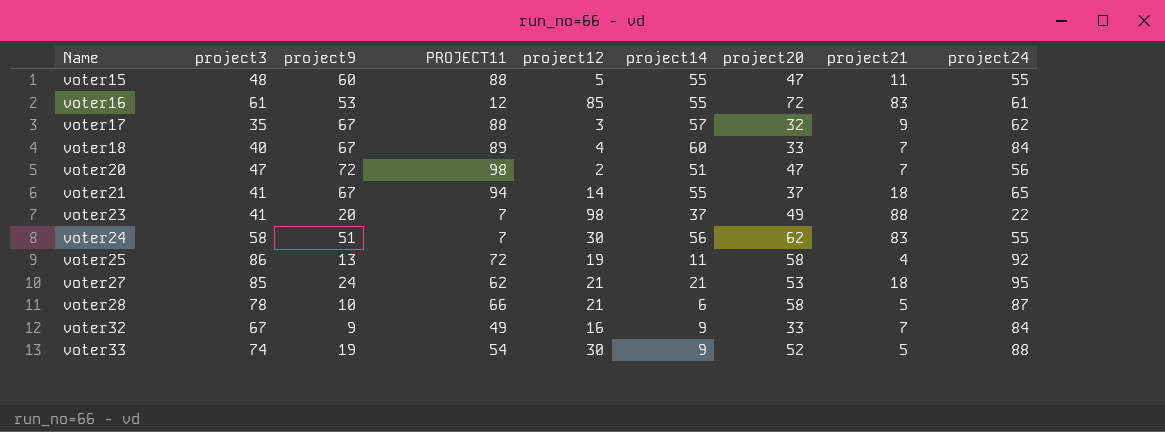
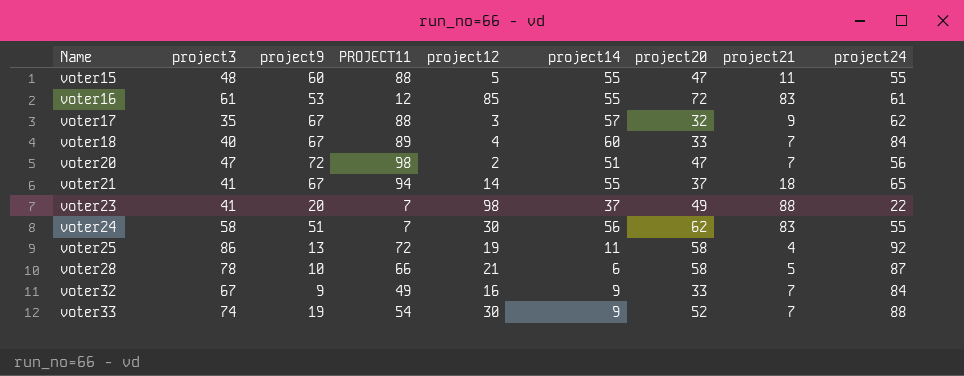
row voter27: 85 | 24 | 62 | 21 | 21 | 53 | 18 | 95 -> none
voter33 | project21: 5 -> 7

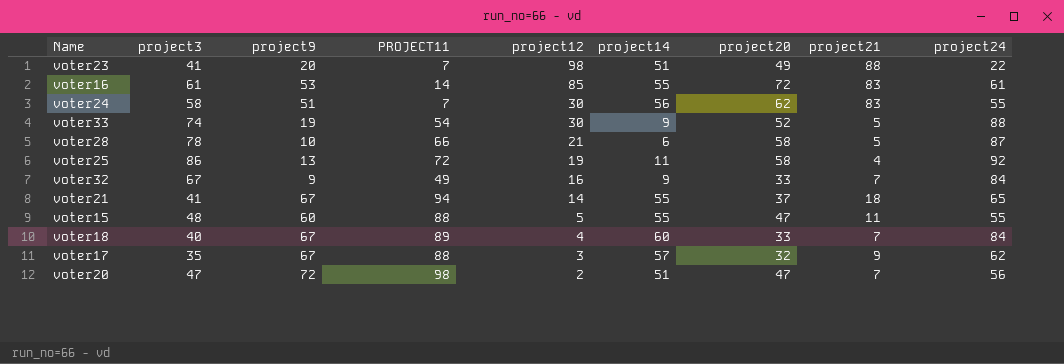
row order: Name ascending -> project12 descending
voter23 | project14: 37 -> 51
voter16 | PROJECT11: 12 -> 14
voter33 | project21: 7 -> 5

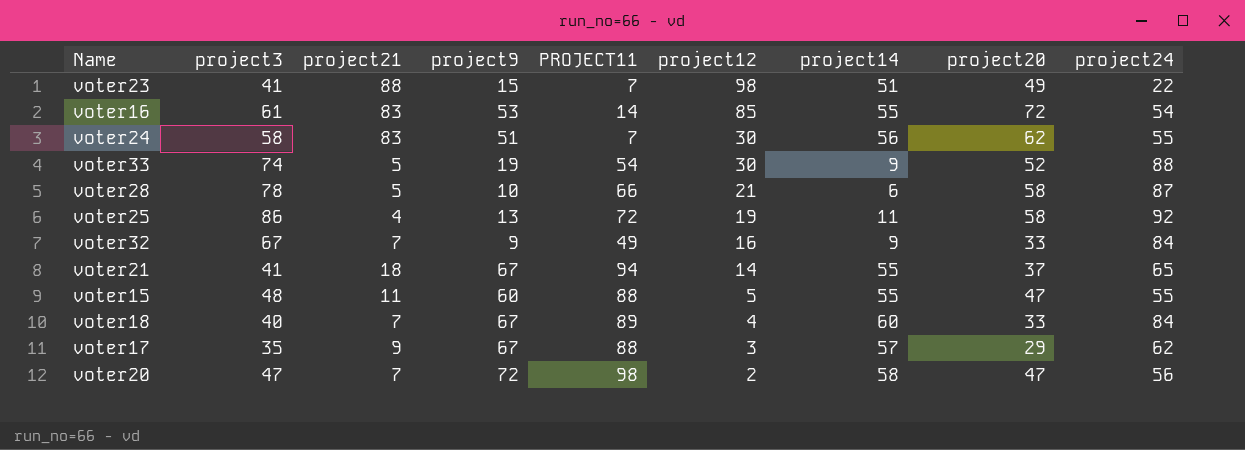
column project21 | position: 8 -> 3
voter23 | project9: 20 -> 15
voter16 | project24: 61 -> 54
voter17 | project20: 32 -> 29
voter20 | project14: 51 -> 58

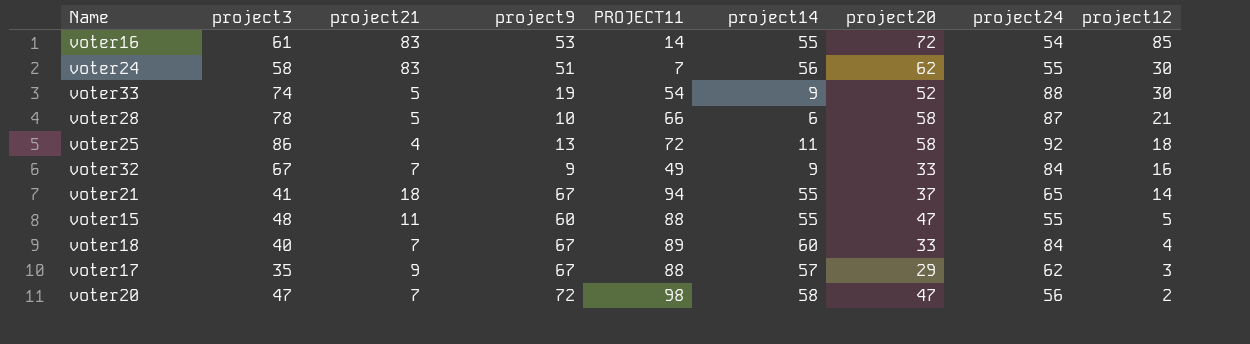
column project12 | position: 6 -> 9
row voter23: 41 | 88 | 15 | 7 | 98 | 51 | 49 | 22 -> none
voter25 | project12: 19 -> 18

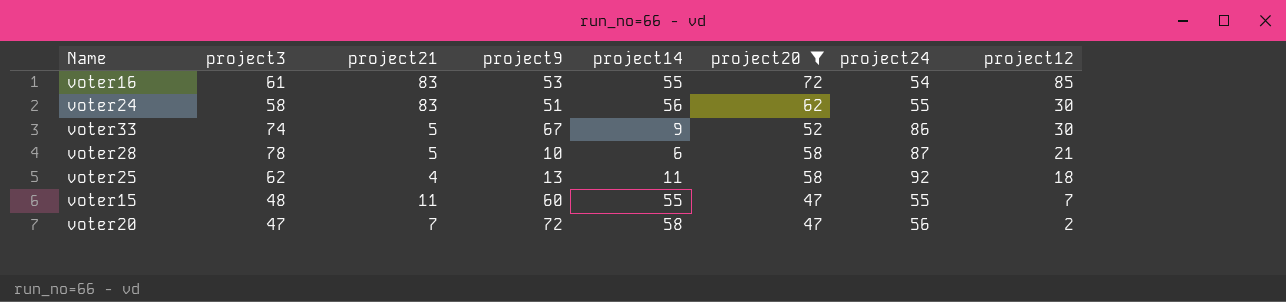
filter: none -> project20 >= 47
column PROJECT11 | position: 5 -> none
voter33 | project9: 19 -> 67
voter33 | project24: 88 -> 86
voter25 | project3: 86 -> 62
voter15 | project12: 5 -> 7

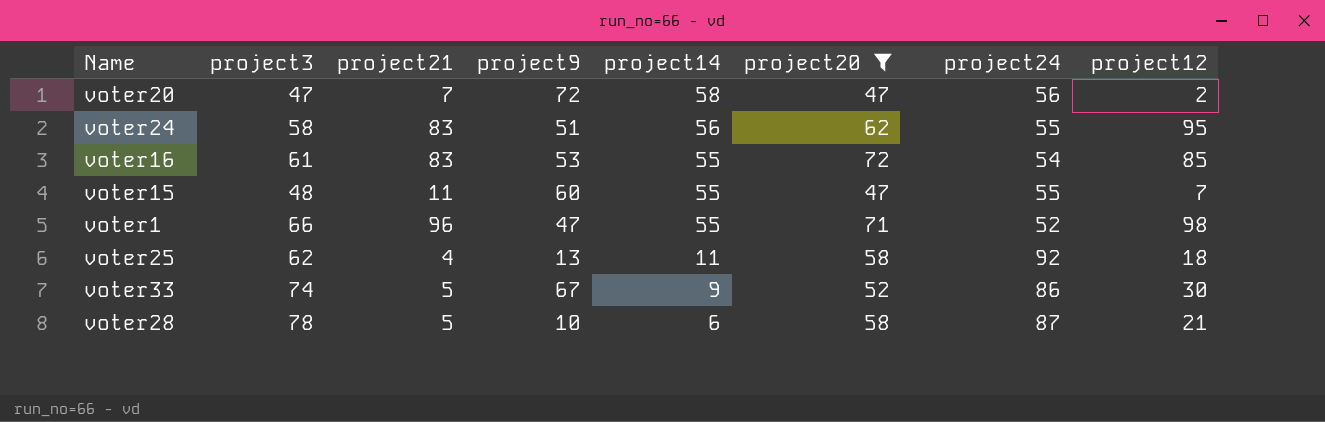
row order: project12 descending -> project14 descending
voter24 | project12: 30 -> 95
row voter1: none -> 66 | 96 | 47 | 55 | 71 | 52 | 98

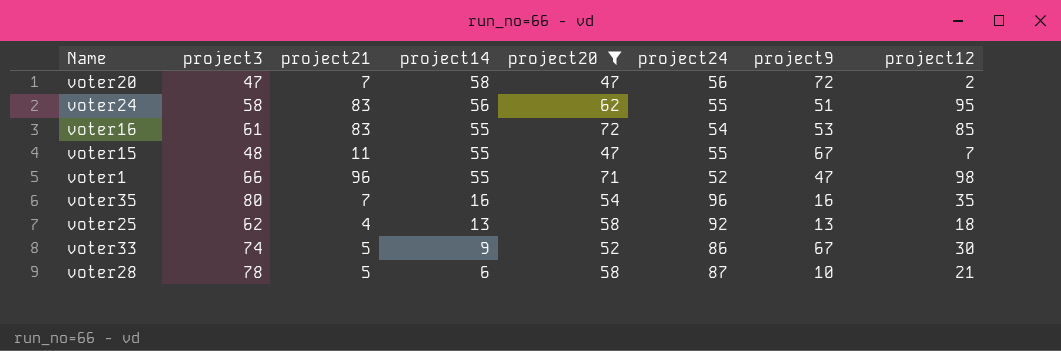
column project9 | position: 4 -> 7
voter15 | project9: 60 -> 67
row voter35: none -> 80 | 7 | 16 | 54 | 96 | 16 | 35
voter25 | project14: 11 -> 13

